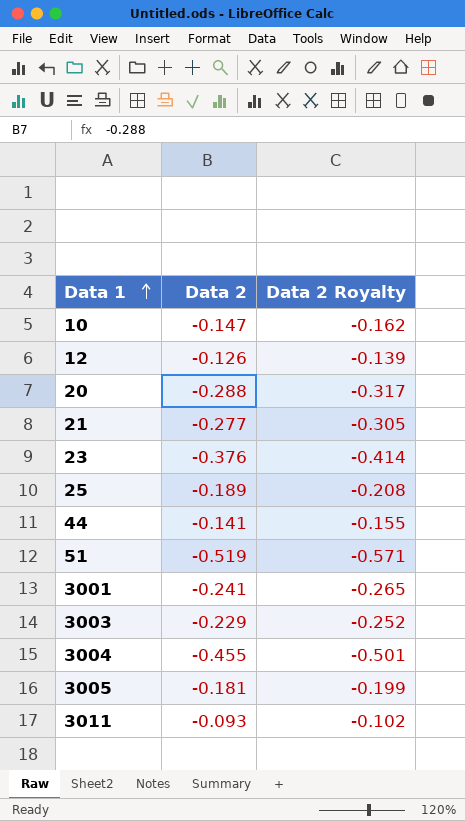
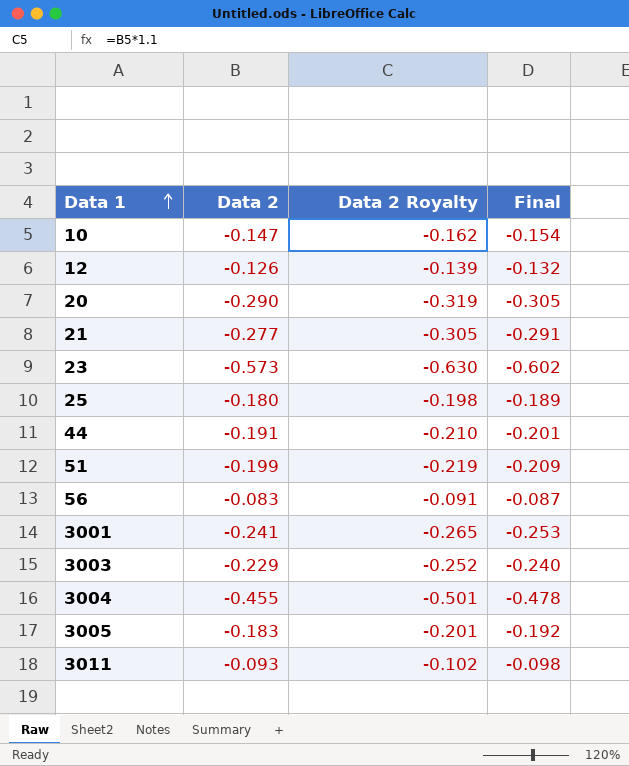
column Final | formula: none -> [Data 2] * 1.05
20 | Data 2: -0.288 -> -0.290
20 | Data 2 Royalty: -0.317 -> -0.319
23 | Data 2: -0.376 -> -0.573
23 | Data 2 Royalty: -0.414 -> -0.630
25 | Data 2: -0.189 -> -0.180
25 | Data 2 Royalty: -0.208 -> -0.198
44 | Data 2: -0.141 -> -0.191
44 | Data 2 Royalty: -0.155 -> -0.210
51 | Data 2: -0.519 -> -0.199
51 | Data 2 Royalty: -0.571 -> -0.219
row 56: none -> -0.083 | -0.091 | -0.087
3005 | Data 2: -0.181 -> -0.183
3005 | Data 2 Royalty: -0.199 -> -0.201

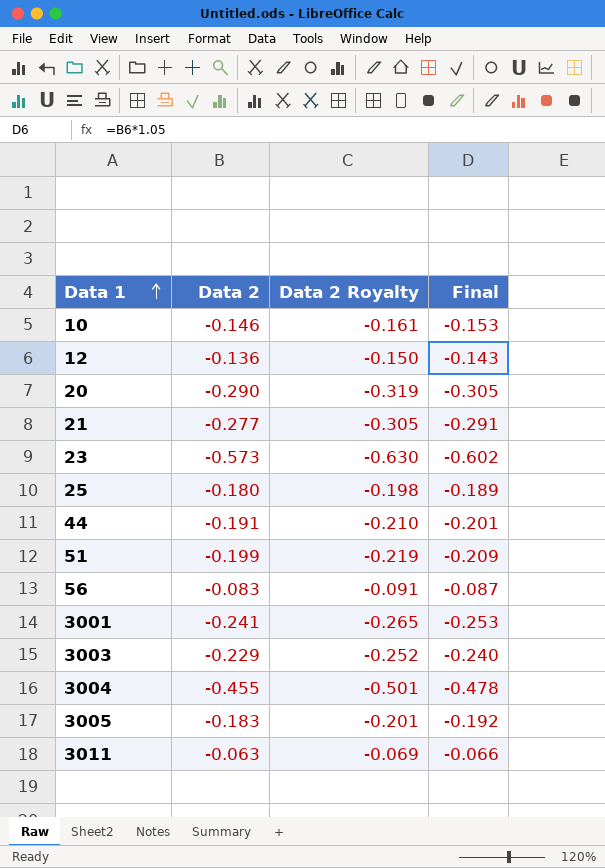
10 | Data 2: -0.147 -> -0.146
10 | Data 2 Royalty: -0.162 -> -0.161
10 | Final: -0.154 -> -0.153
12 | Data 2: -0.126 -> -0.136
12 | Data 2 Royalty: -0.139 -> -0.150
12 | Final: -0.132 -> -0.143
3011 | Data 2: -0.093 -> -0.063
3011 | Data 2 Royalty: -0.102 -> -0.069
3011 | Final: -0.098 -> -0.066

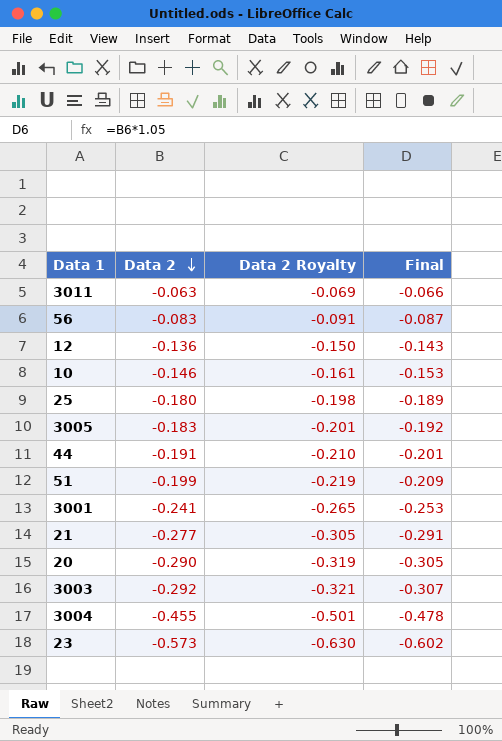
row order: Data 1 ascending -> Data 2 descending
3003 | Data 2: -0.229 -> -0.292
3003 | Data 2 Royalty: -0.252 -> -0.321
3003 | Final: -0.240 -> -0.307

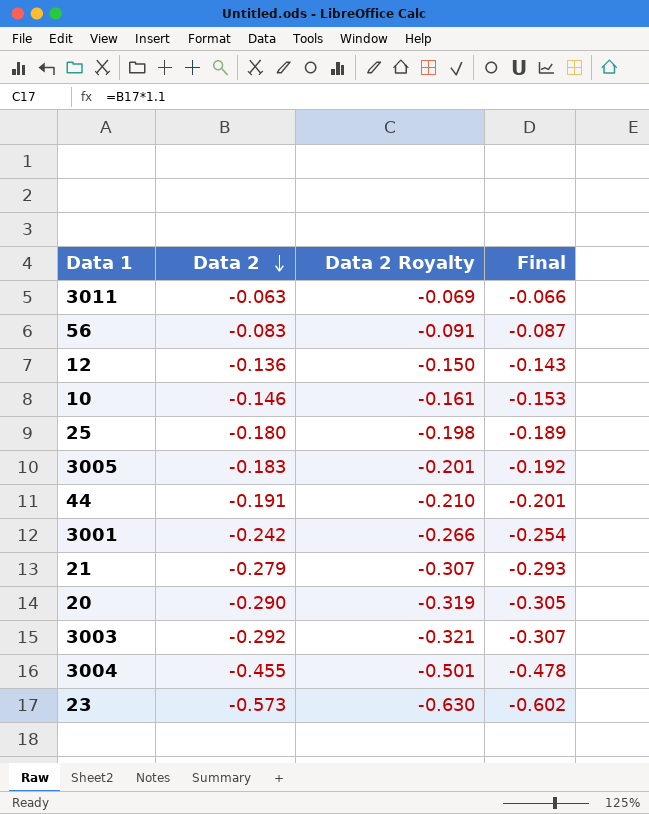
row 51: -0.199 | -0.219 | -0.209 -> none
3001 | Data 2: -0.241 -> -0.242
3001 | Data 2 Royalty: -0.265 -> -0.266
3001 | Final: -0.253 -> -0.254
21 | Data 2: -0.277 -> -0.279
21 | Data 2 Royalty: -0.305 -> -0.307
21 | Final: -0.291 -> -0.293

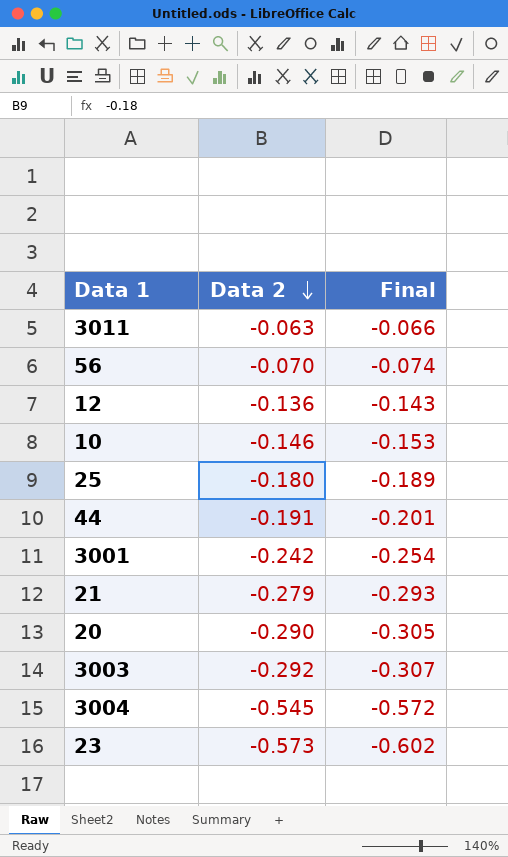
column Data 2 Royalty | formula: [Data 2] * 1.1 -> none
row 3005: -0.183 | -0.201 | -0.192 -> none
56 | Data 2: -0.083 -> -0.070
56 | Final: -0.087 -> -0.074
3004 | Data 2: -0.455 -> -0.545
3004 | Final: -0.478 -> -0.572

